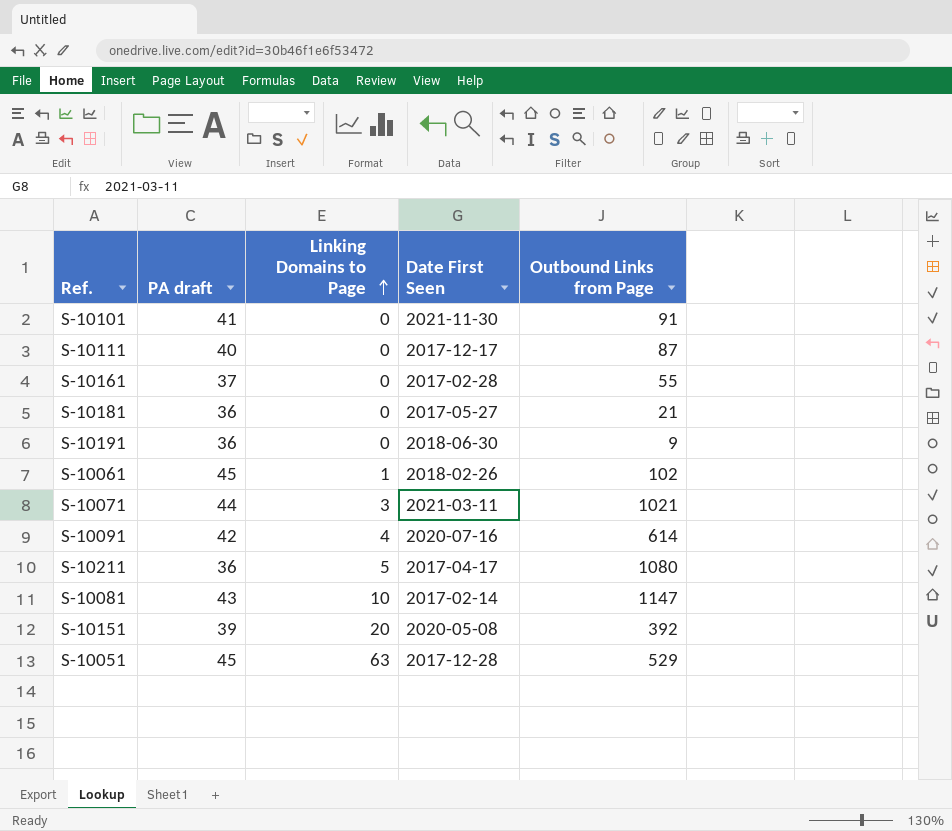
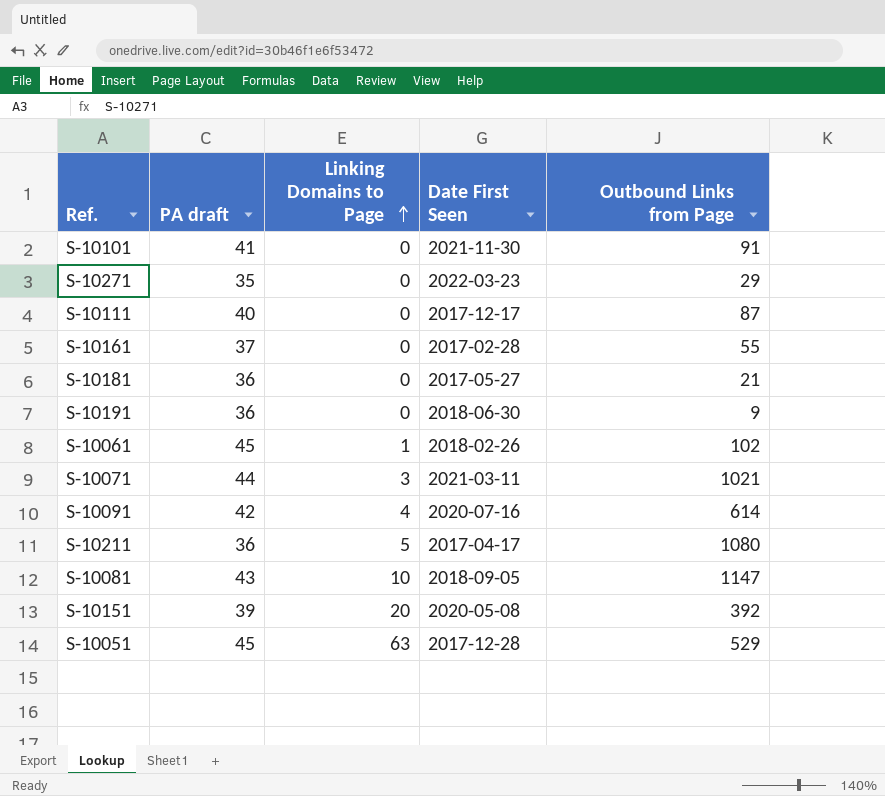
row S-10271: none -> 35 | 0 | 2022-03-23 | 29
S-10081 | Date First Seen: 2017-02-14 -> 2018-09-05

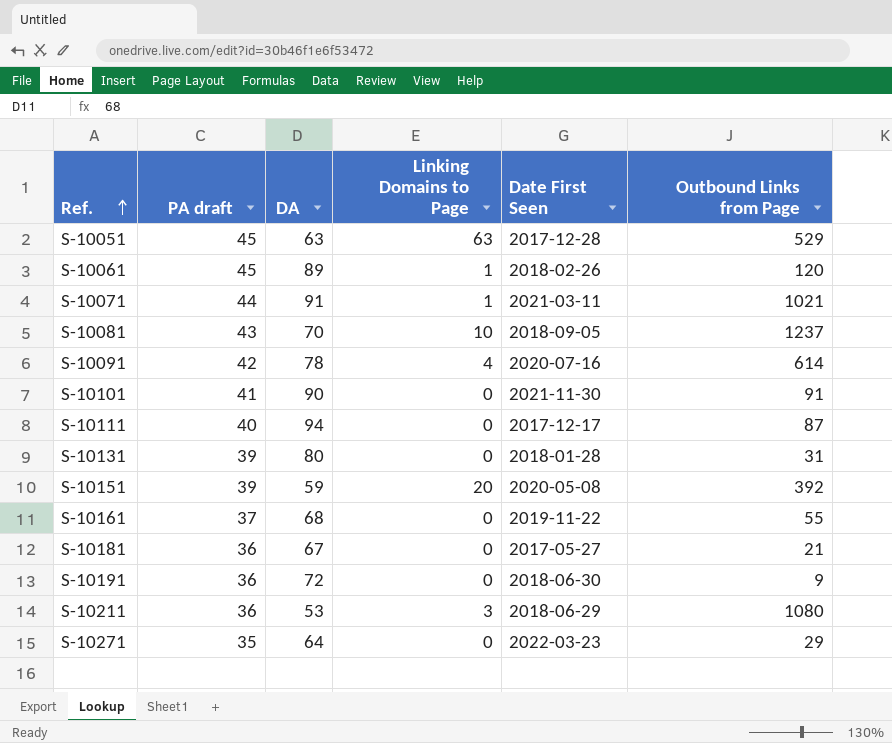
row order: Linking Domains to Page ascending -> Ref. ascending
column DA | position: none -> 3
S-10061 | Outbound Links from Page: 102 -> 120
S-10071 | Linking Domains to Page: 3 -> 1
S-10081 | Outbound Links from Page: 1147 -> 1237
row S-10131: none -> 39 | 80 | 0 | 2018-01-28 | 31
S-10161 | Date First Seen: 2017-02-28 -> 2019-11-22
S-10211 | Linking Domains to Page: 5 -> 3
S-10211 | Date First Seen: 2017-04-17 -> 2018-06-29

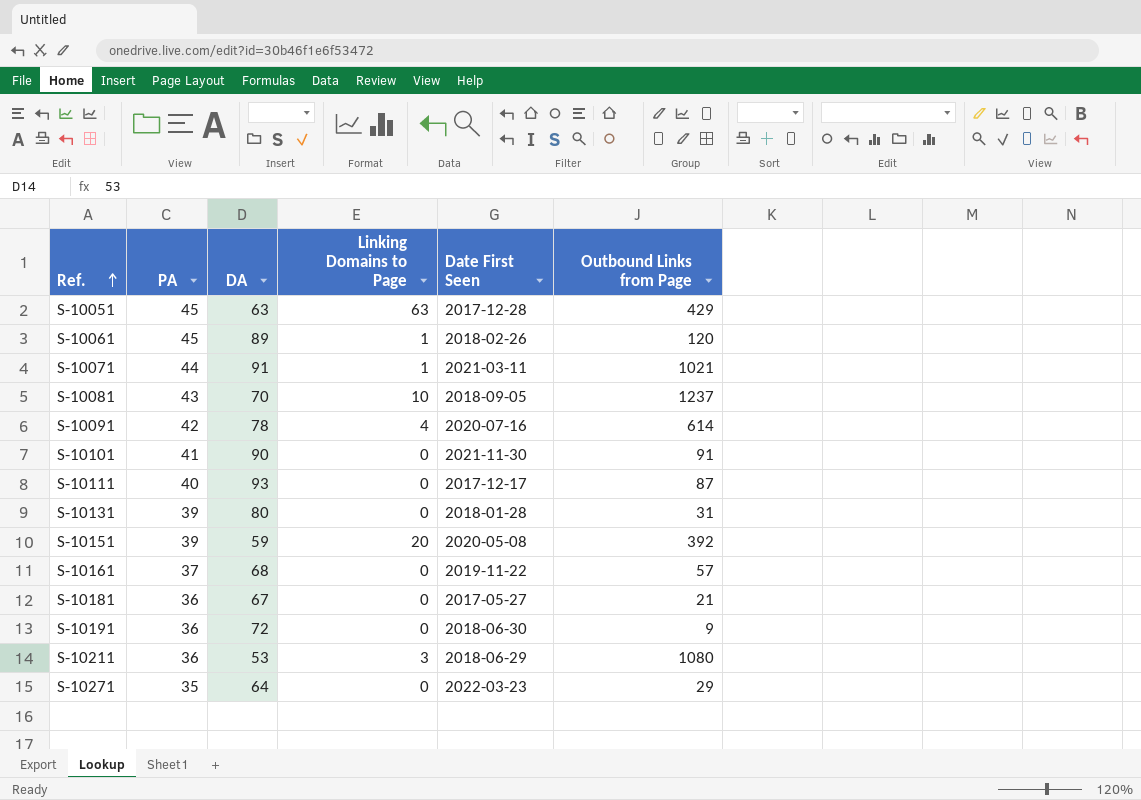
column name: PA draft -> PA
S-10051 | Outbound Links from Page: 529 -> 429
S-10111 | DA: 94 -> 93
S-10161 | Outbound Links from Page: 55 -> 57

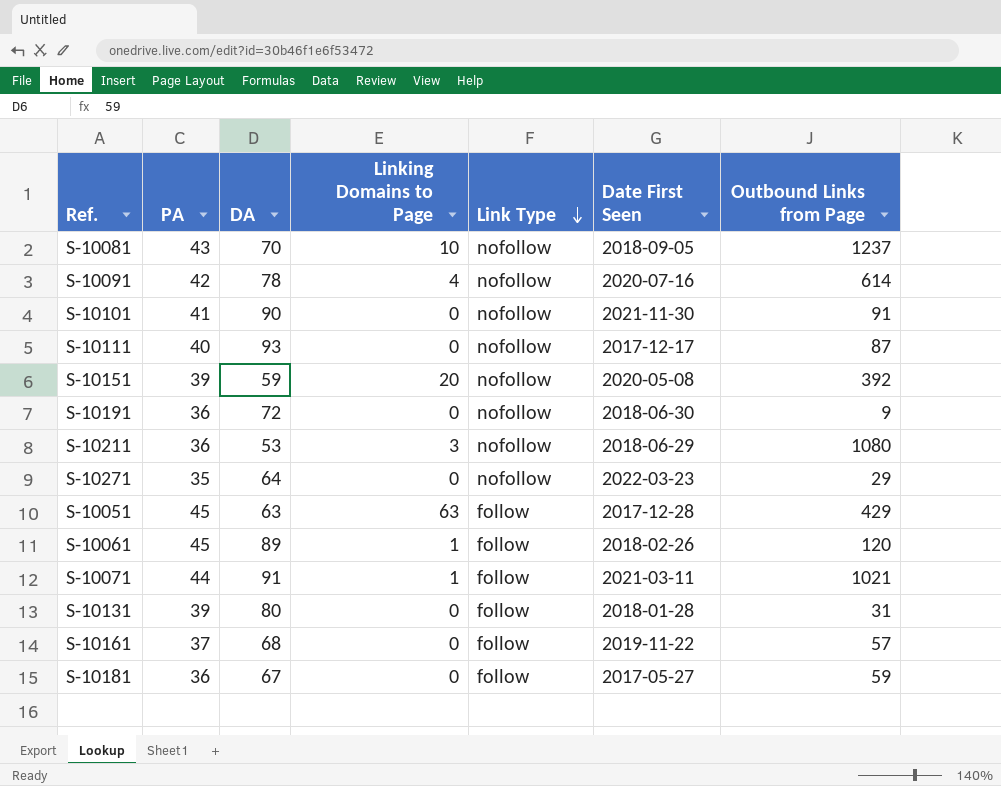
row order: Ref. ascending -> Link Type descending
column Link Type | position: none -> 5
S-10181 | Outbound Links from Page: 21 -> 59

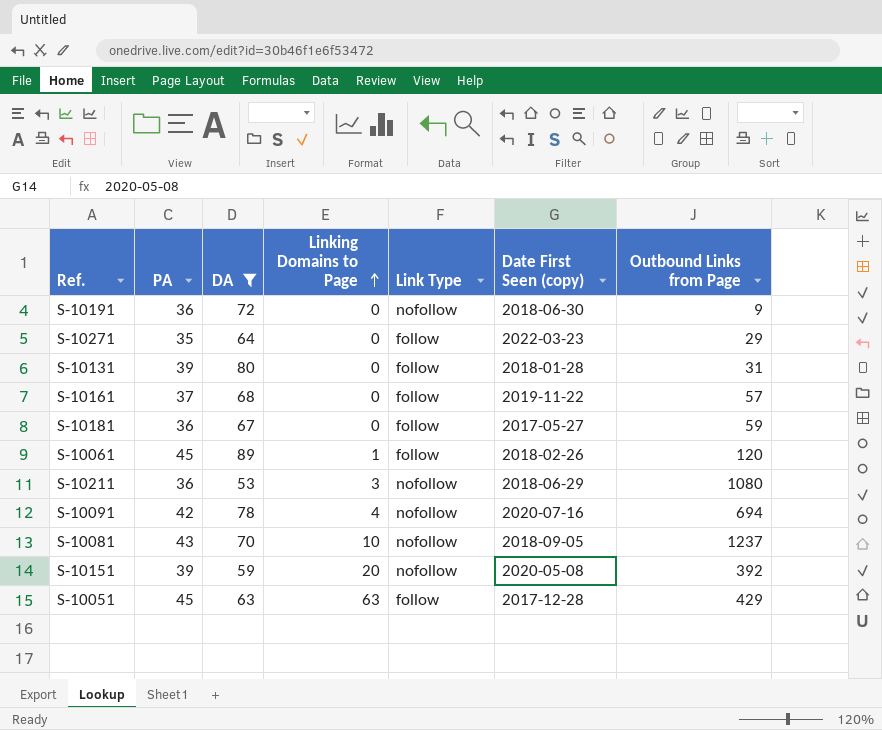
filter: none -> DA <= 89
row order: Link Type descending -> Linking Domains to Page ascending
column name: Date First Seen -> Date First Seen (copy)
S-10271 | Link Type: nofollow -> follow
S-10091 | Outbound Links from Page: 614 -> 694

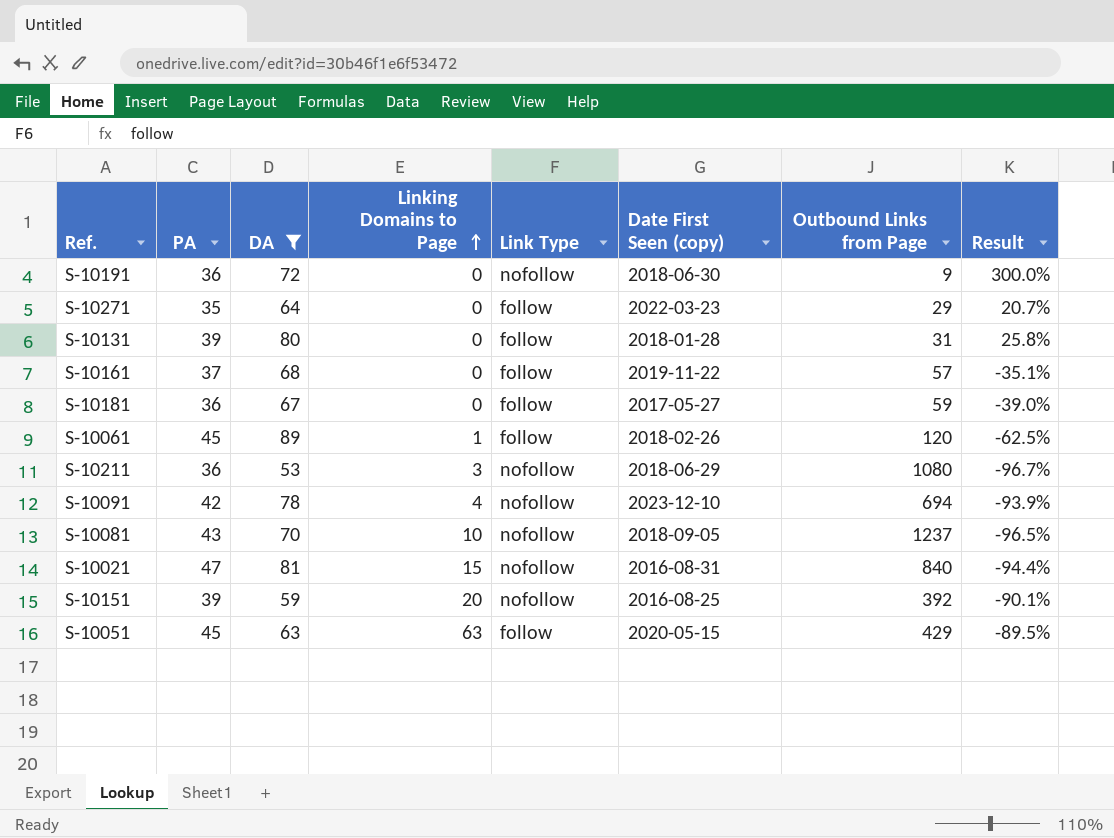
column Result | formula: none -> ([PA] - [Outbound Links from Page]) / [Outbound Links from Page]
S-10091 | Date First Seen (copy): 2020-07-16 -> 2023-12-10
row S-10021: none -> 47 | 81 | 15 | nofollow | 2016-08-31 | 840 | -94.4%
S-10151 | Date First Seen (copy): 2020-05-08 -> 2016-08-25
S-10051 | Date First Seen (copy): 2017-12-28 -> 2020-05-15

